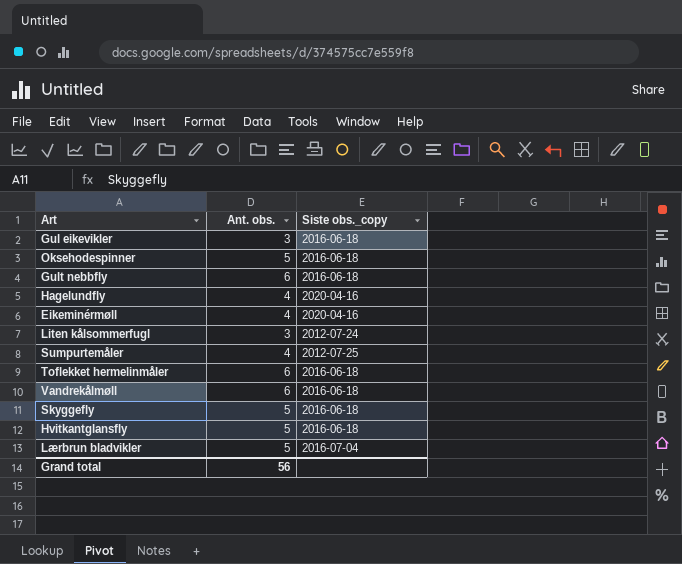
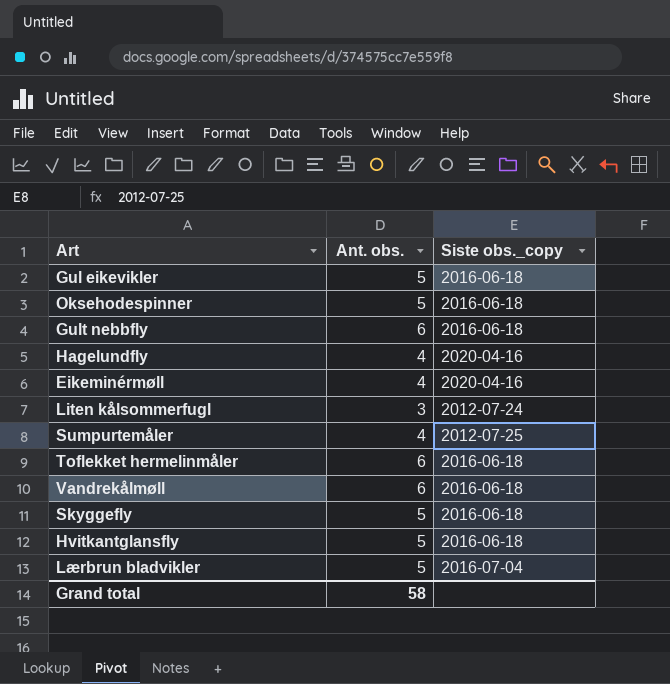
Gul eikevikler | Ant. obs.: 3 -> 5
Grand total | Ant. obs.: 56 -> 58

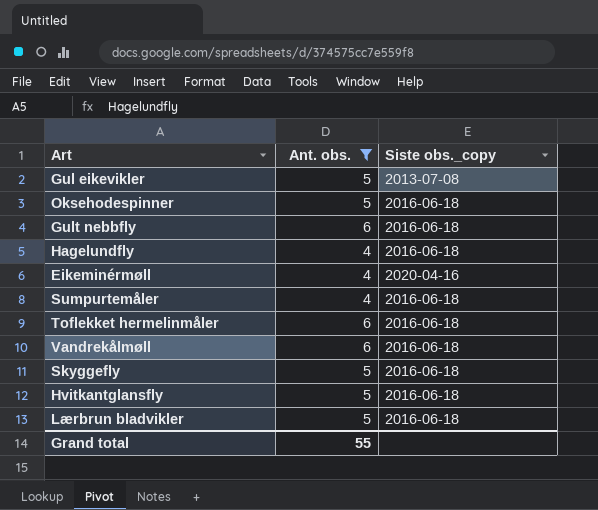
filter: none -> Ant. obs. != 3
Gul eikevikler | Siste obs._copy: 2016-06-18 -> 2013-07-08
Hagelundfly | Siste obs._copy: 2020-04-16 -> 2016-06-18
Sumpurtemåler | Siste obs._copy: 2012-07-25 -> 2016-06-18
Lærbrun bladvikler | Siste obs._copy: 2016-07-04 -> 2016-06-18
Grand total | Ant. obs.: 58 -> 55

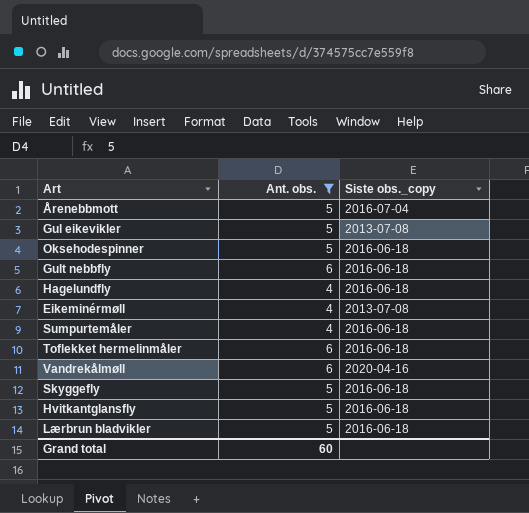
row Årenebbmott: none -> 5 | 2016-07-04
Eikeminérmøll | Siste obs._copy: 2020-04-16 -> 2013-07-08
Vandrekålmøll | Siste obs._copy: 2016-06-18 -> 2020-04-16
Grand total | Ant. obs.: 55 -> 60

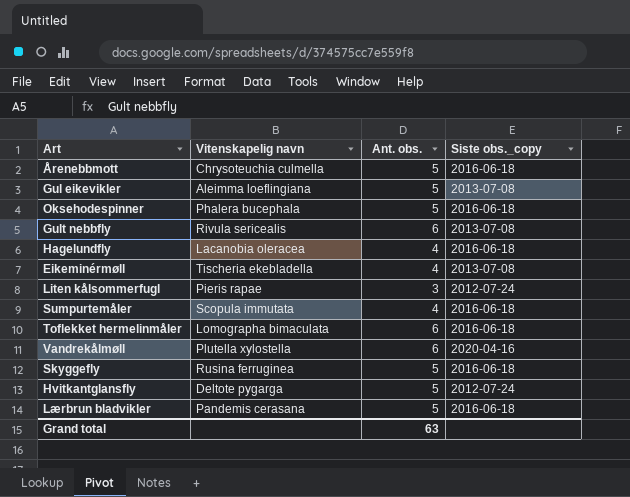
filter: Ant. obs. != 3 -> none
column Vitenskapelig navn | position: none -> 2
Årenebbmott | Siste obs._copy: 2016-07-04 -> 2016-06-18
Gult nebbfly | Siste obs._copy: 2016-06-18 -> 2013-07-08
Hvitkantglansfly | Siste obs._copy: 2016-06-18 -> 2012-07-24
Grand total | Ant. obs.: 60 -> 63

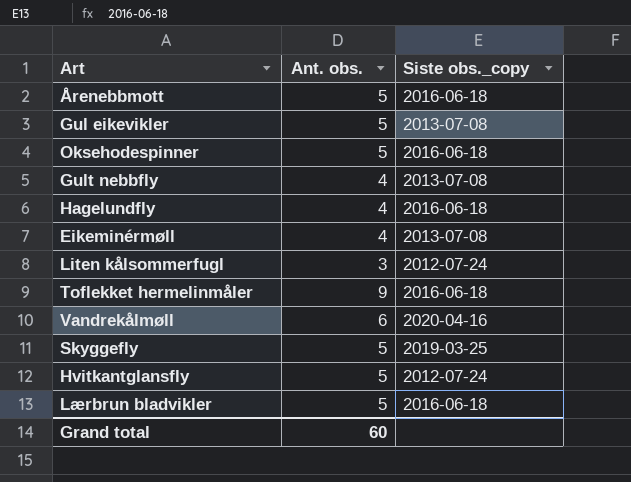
column Vitenskapelig navn | position: 2 -> none
row Sumpurtemåler: Scopula immutata | 4 | 2016-06-18 -> none
Gult nebbfly | Ant. obs.: 6 -> 4
Toflekket hermelinmåler | Ant. obs.: 6 -> 9
Skyggefly | Siste obs._copy: 2016-06-18 -> 2019-03-25
Grand total | Ant. obs.: 63 -> 60

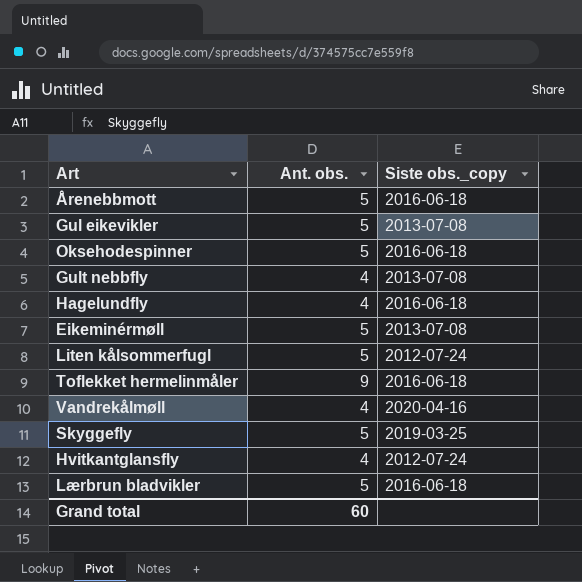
Eikeminérmøll | Ant. obs.: 4 -> 5
Liten kålsommerfugl | Ant. obs.: 3 -> 5
Vandrekålmøll | Ant. obs.: 6 -> 4
Hvitkantglansfly | Ant. obs.: 5 -> 4

